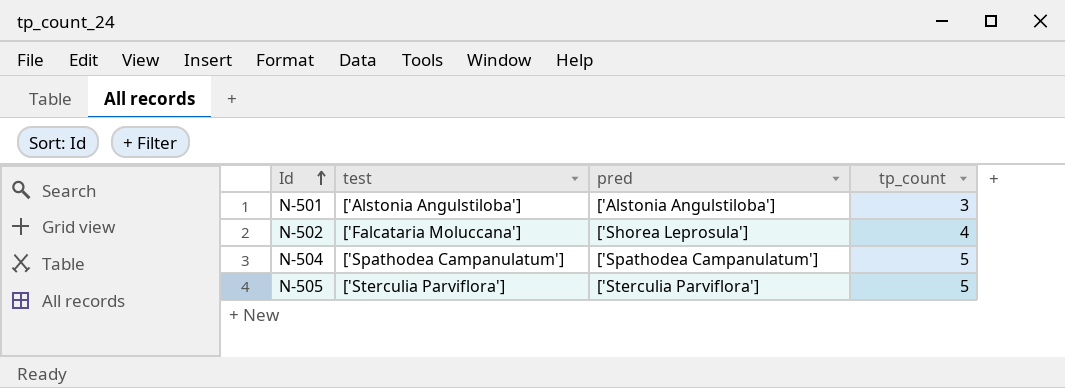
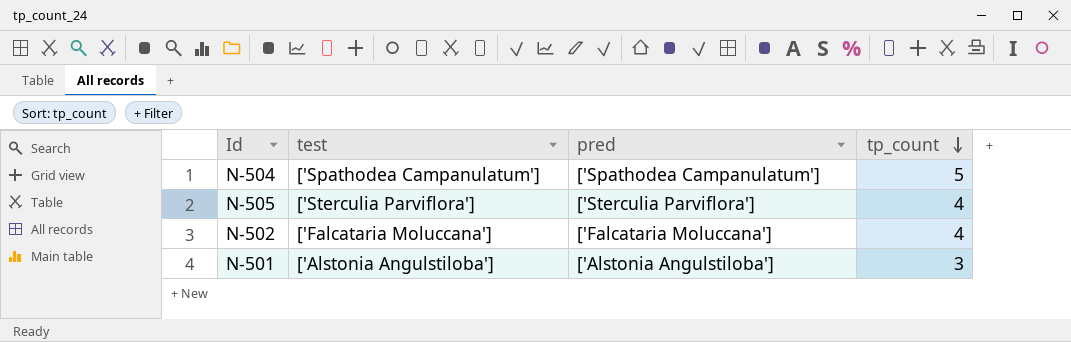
row order: Id ascending -> tp_count descending
N-505 | tp_count: 5 -> 4
N-502 | pred: ['Shorea Leprosula'] -> ['Falcataria Moluccana']

